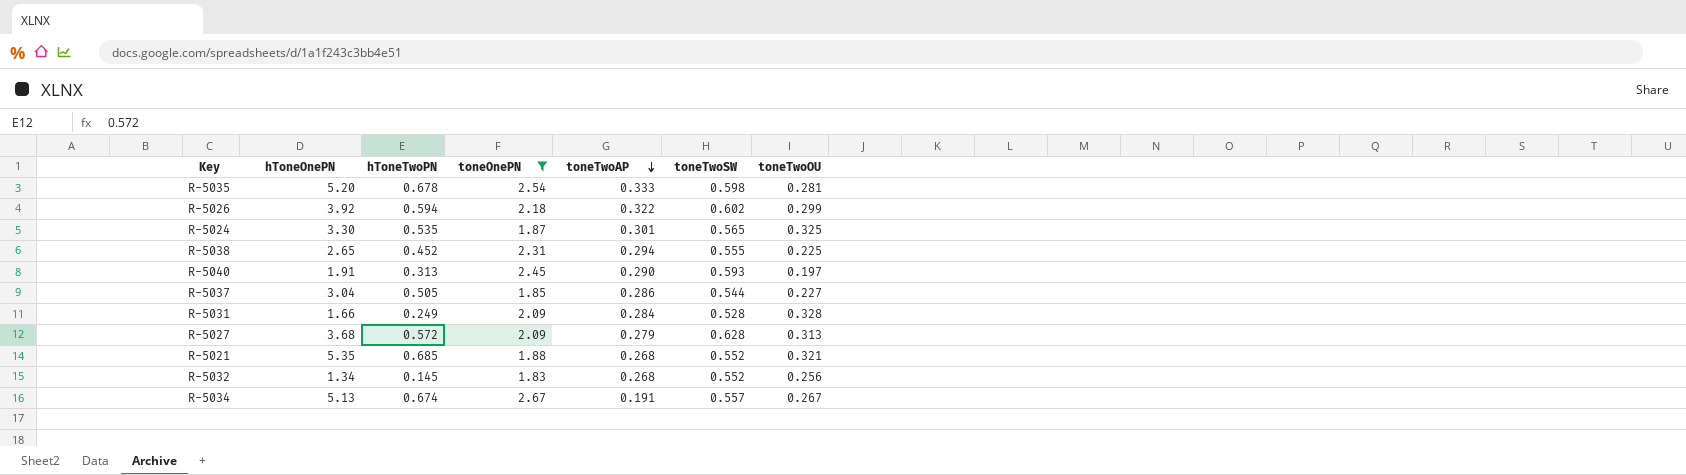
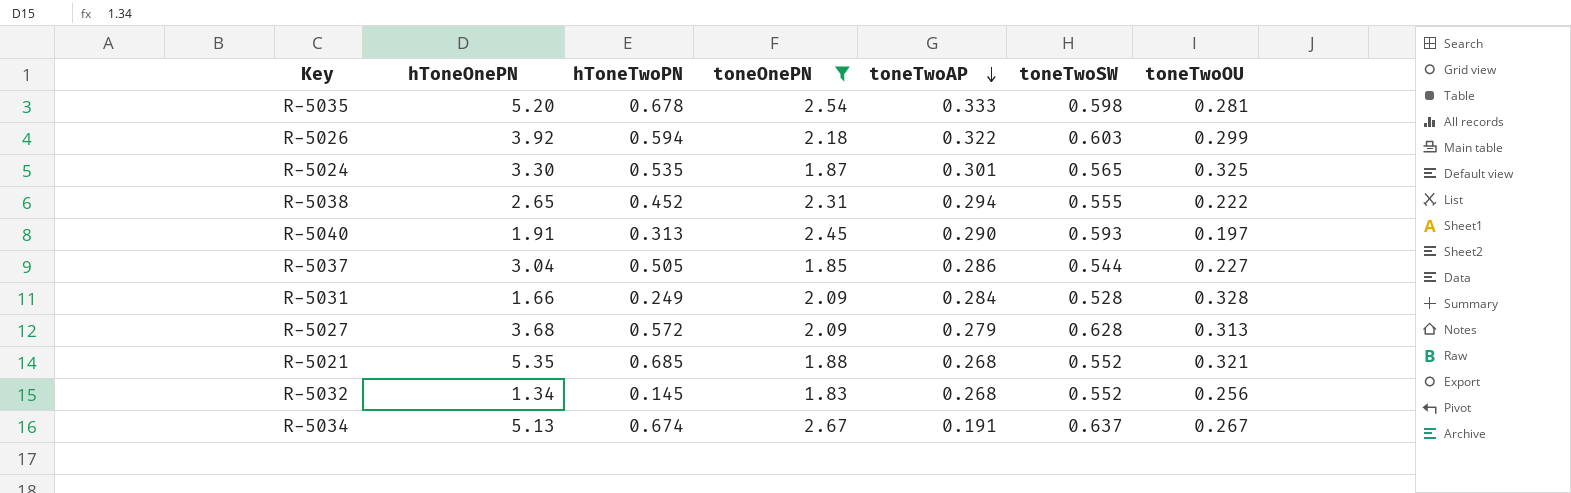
R-5026 | toneTwoSW: 0.602 -> 0.603
R-5038 | toneTwoOU: 0.225 -> 0.222
R-5034 | toneTwoSW: 0.557 -> 0.637

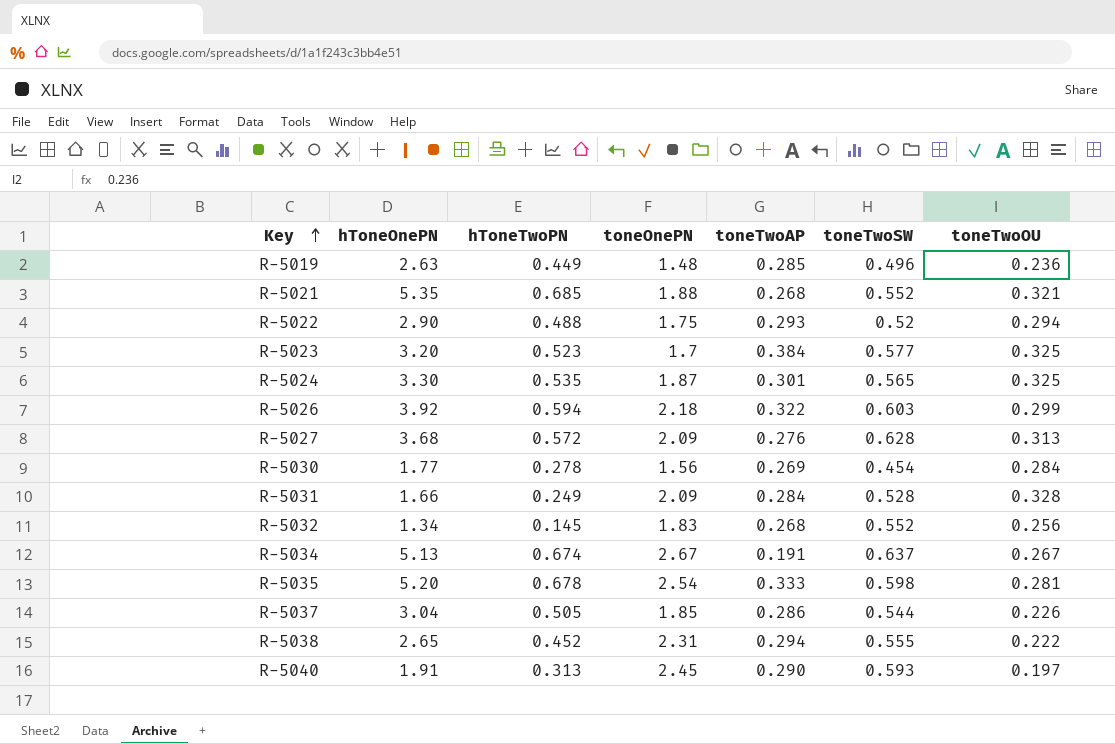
filter: toneOnePN >= 1.83 -> none
row order: toneTwoAP descending -> Key ascending
R-5027 | toneTwoAP: 0.279 -> 0.276
R-5037 | toneTwoOU: 0.227 -> 0.226

